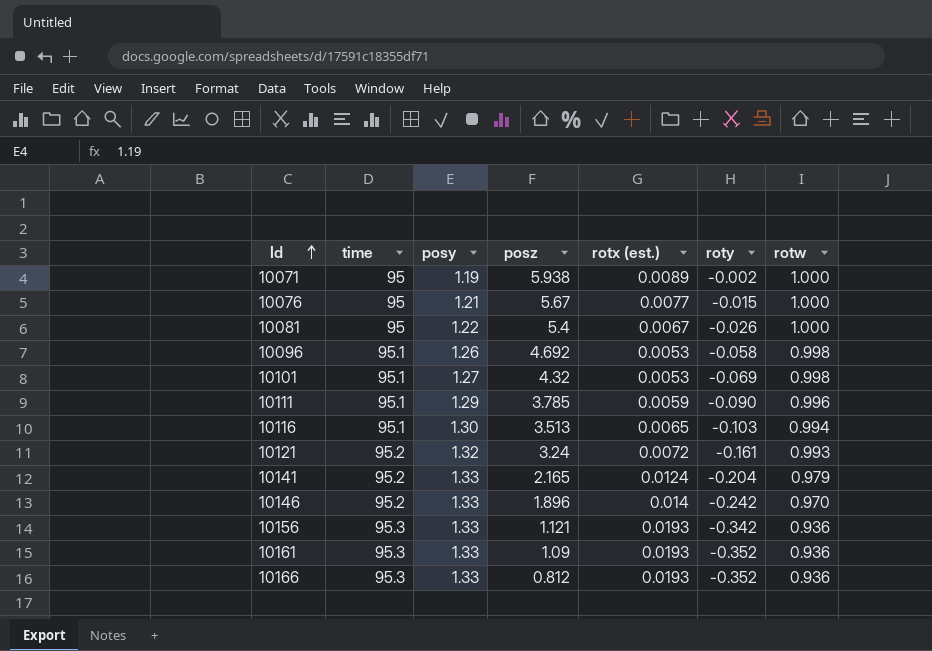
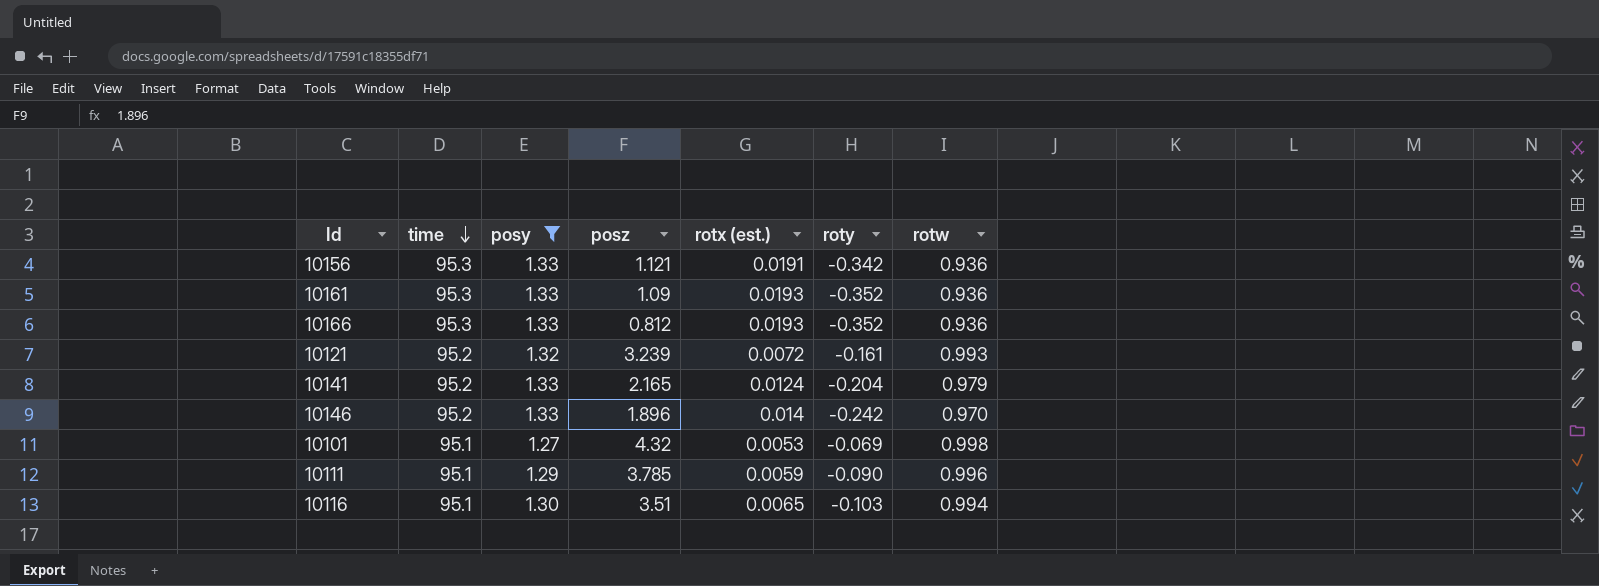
filter: none -> posy >= 1.27
row order: Id ascending -> time descending
10156 | rotx (est.): 0.0193 -> 0.0191
10121 | posz: 3.24 -> 3.239
10116 | posz: 3.513 -> 3.51

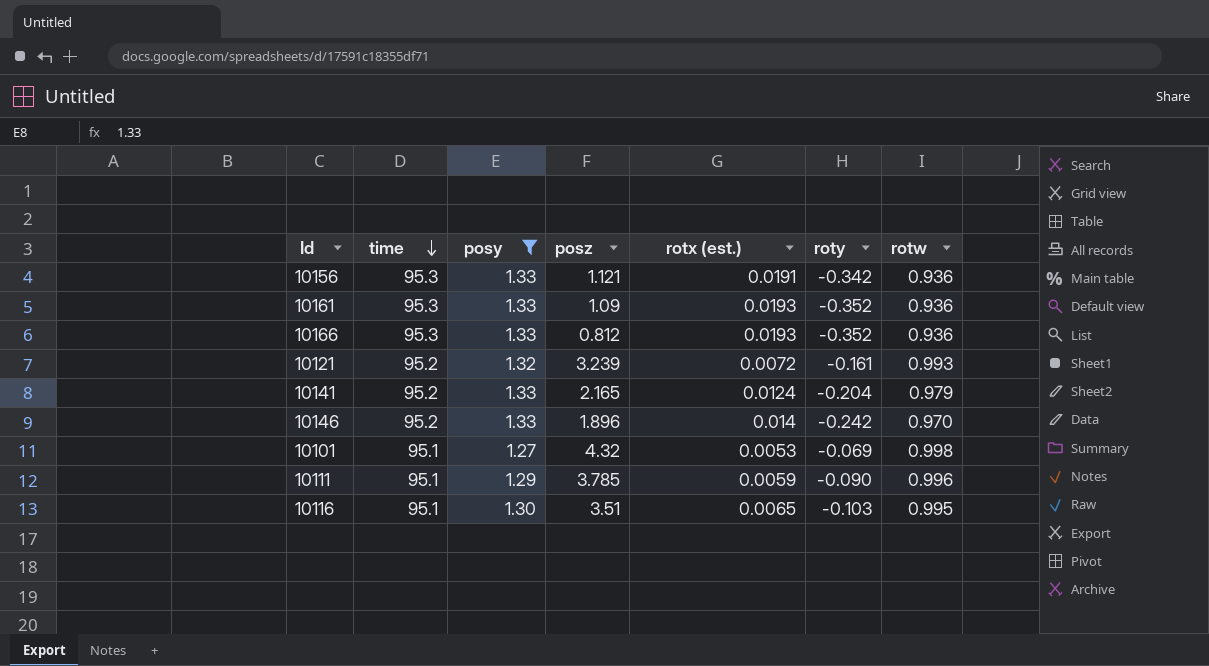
10116 | rotw: 0.994 -> 0.995

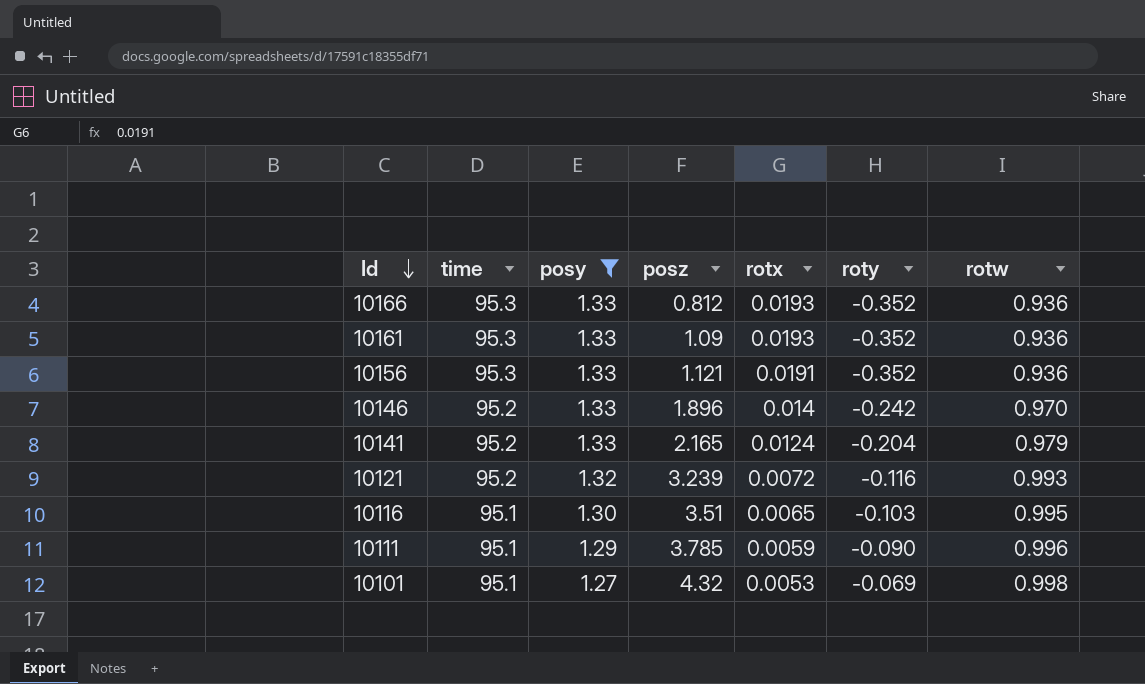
row order: time descending -> Id descending
column name: rotx (est.) -> rotx
10156 | roty: -0.342 -> -0.352
10121 | roty: -0.161 -> -0.116

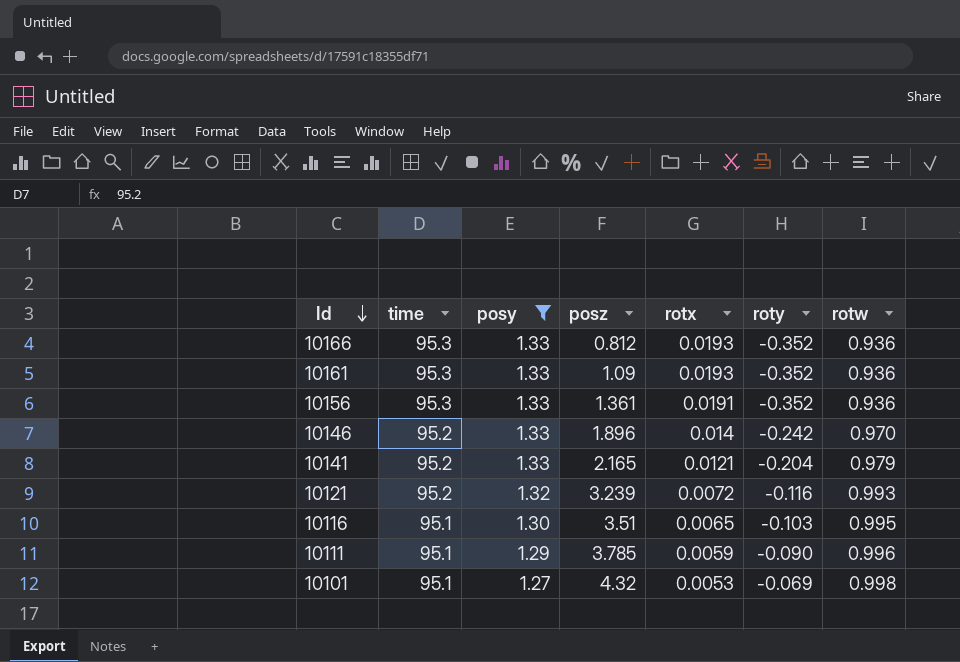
10156 | posz: 1.121 -> 1.361
10141 | rotx: 0.0124 -> 0.0121

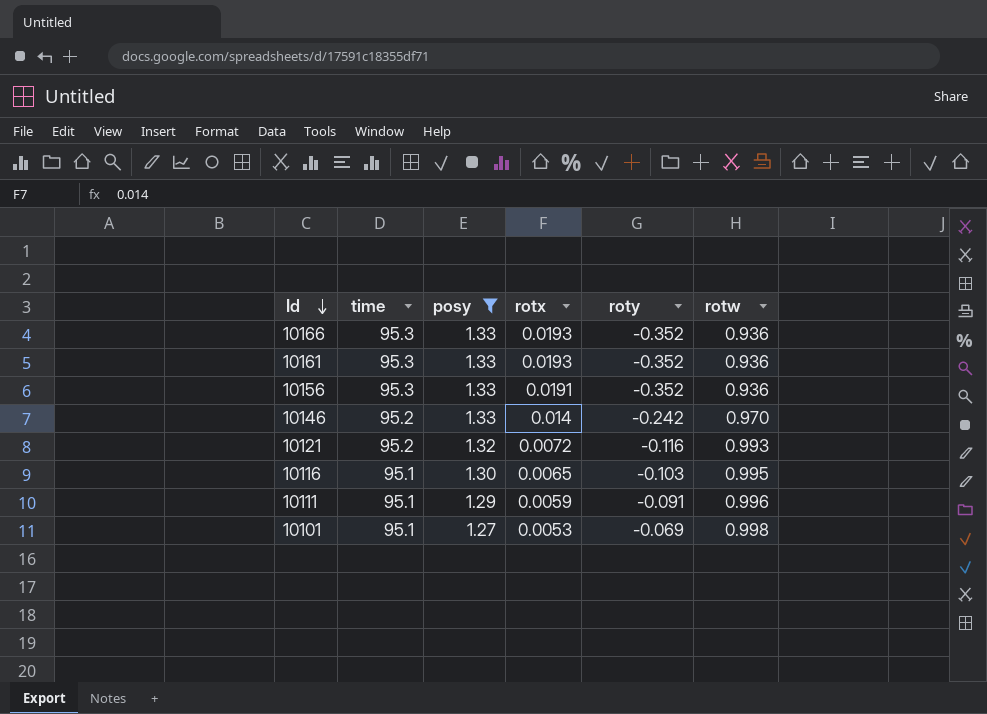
column posz | position: 4 -> none
row 10141: 95.2 | 1.33 | 2.165 | 0.0121 | -0.204 | 0.979 -> none
10111 | roty: -0.090 -> -0.091

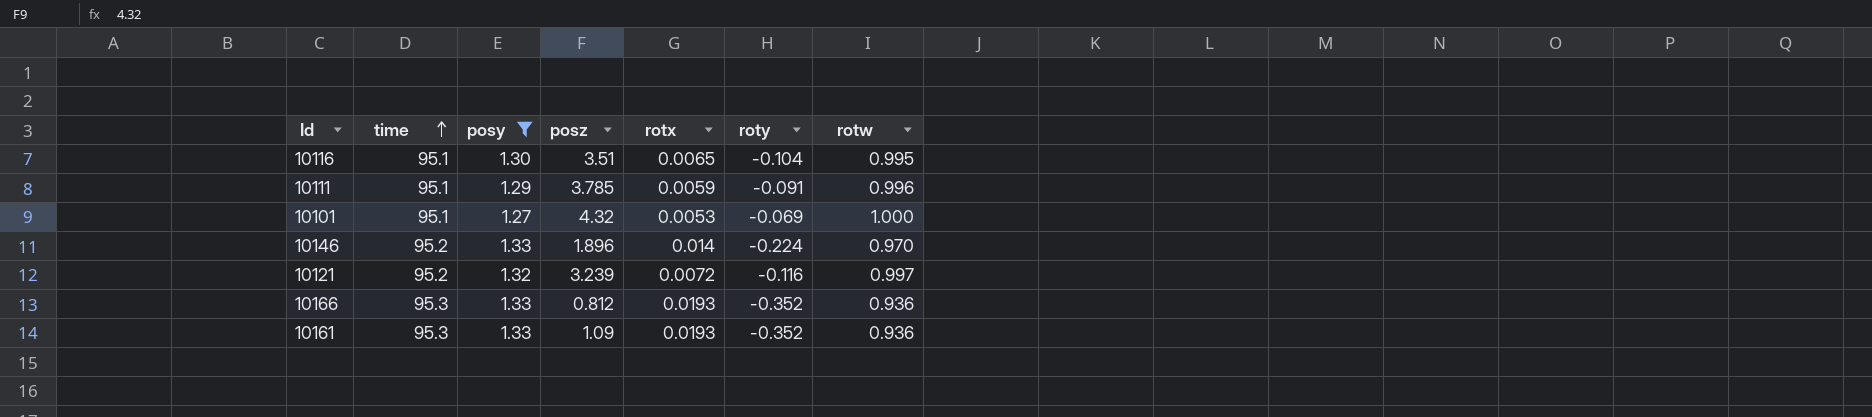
row order: Id descending -> time ascending
column posz | position: none -> 4
row 10156: 95.3 | 1.33 | 0.0191 | -0.352 | 0.936 -> none
10116 | roty: -0.103 -> -0.104
10101 | rotw: 0.998 -> 1.000
10146 | roty: -0.242 -> -0.224
10121 | rotw: 0.993 -> 0.997

